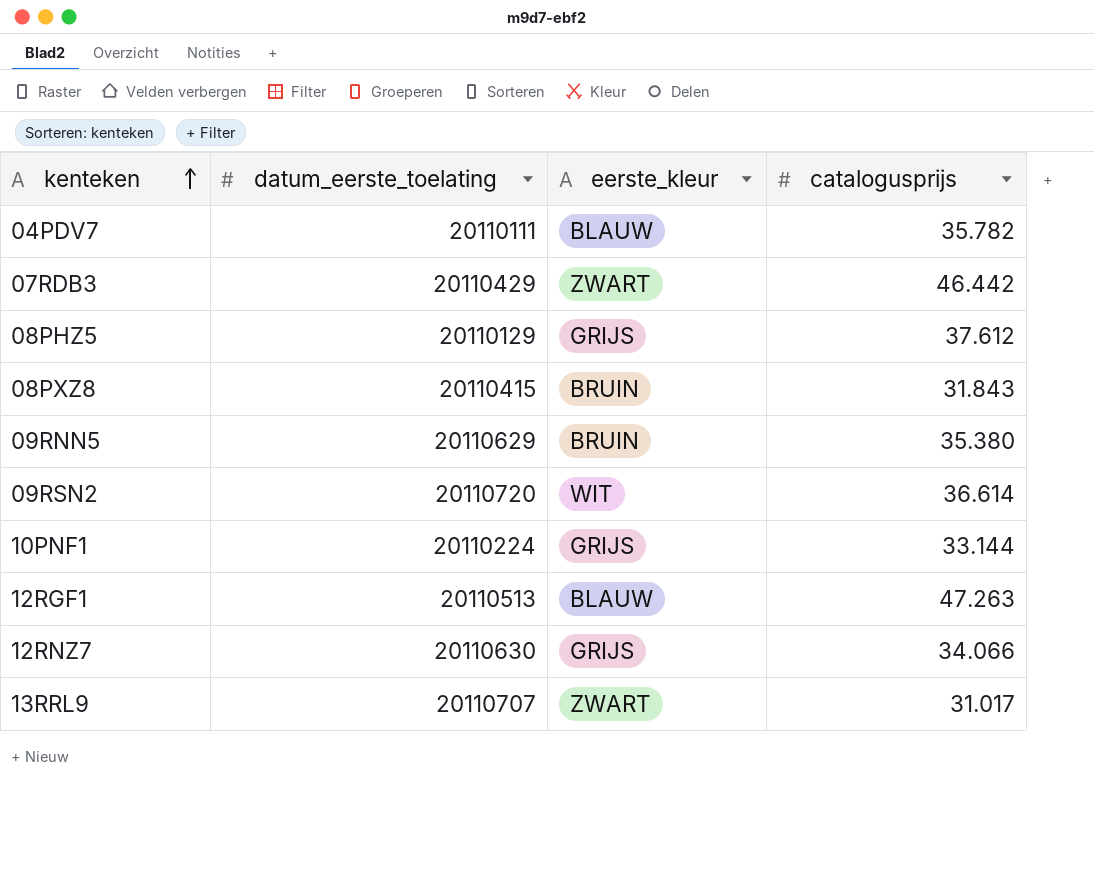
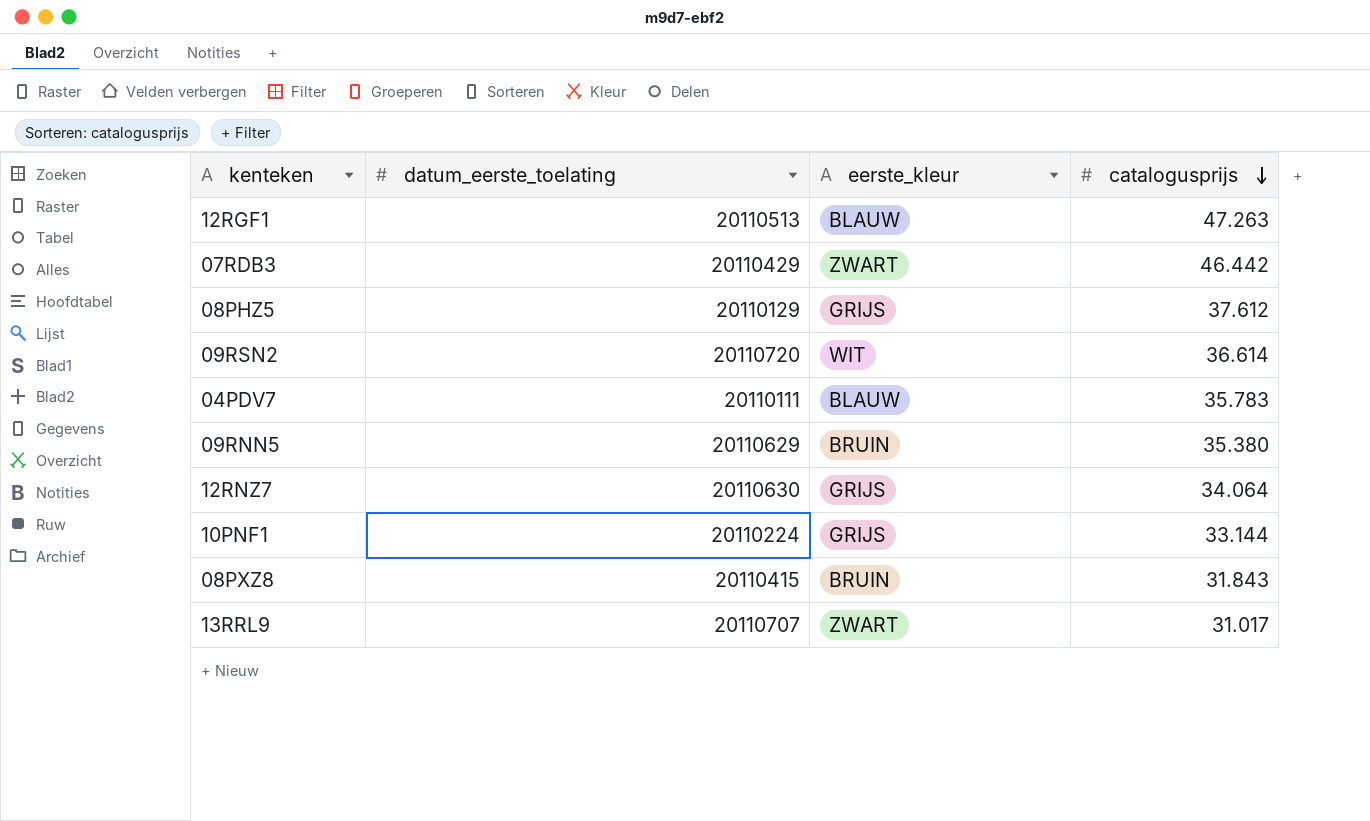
row order: kenteken ascending -> catalogusprijs descending
04PDV7 | catalogusprijs: 35.782 -> 35.783
12RNZ7 | catalogusprijs: 34.066 -> 34.064

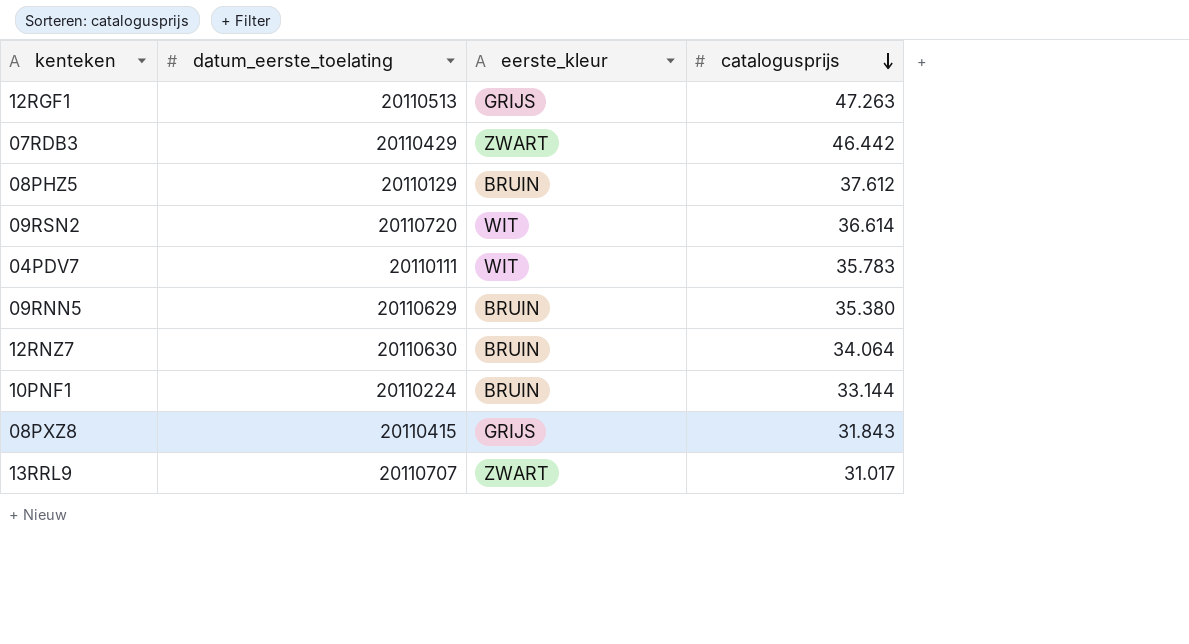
12RGF1 | eerste_kleur: BLAUW -> GRIJS
08PHZ5 | eerste_kleur: GRIJS -> BRUIN
04PDV7 | eerste_kleur: BLAUW -> WIT
12RNZ7 | eerste_kleur: GRIJS -> BRUIN
10PNF1 | eerste_kleur: GRIJS -> BRUIN
08PXZ8 | eerste_kleur: BRUIN -> GRIJS

